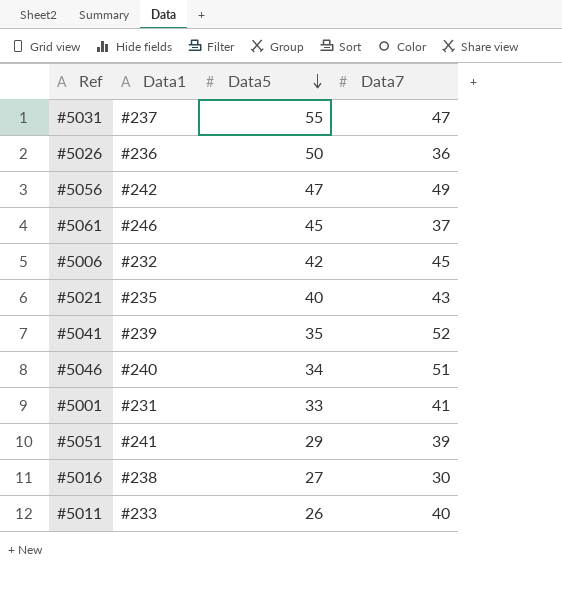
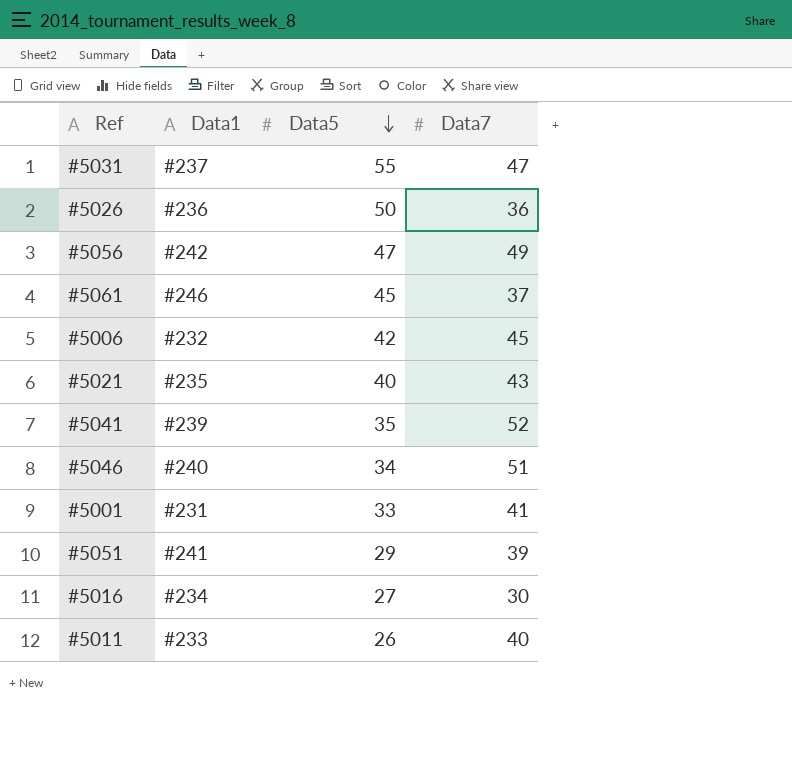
#5016 | Data1: #238 -> #234

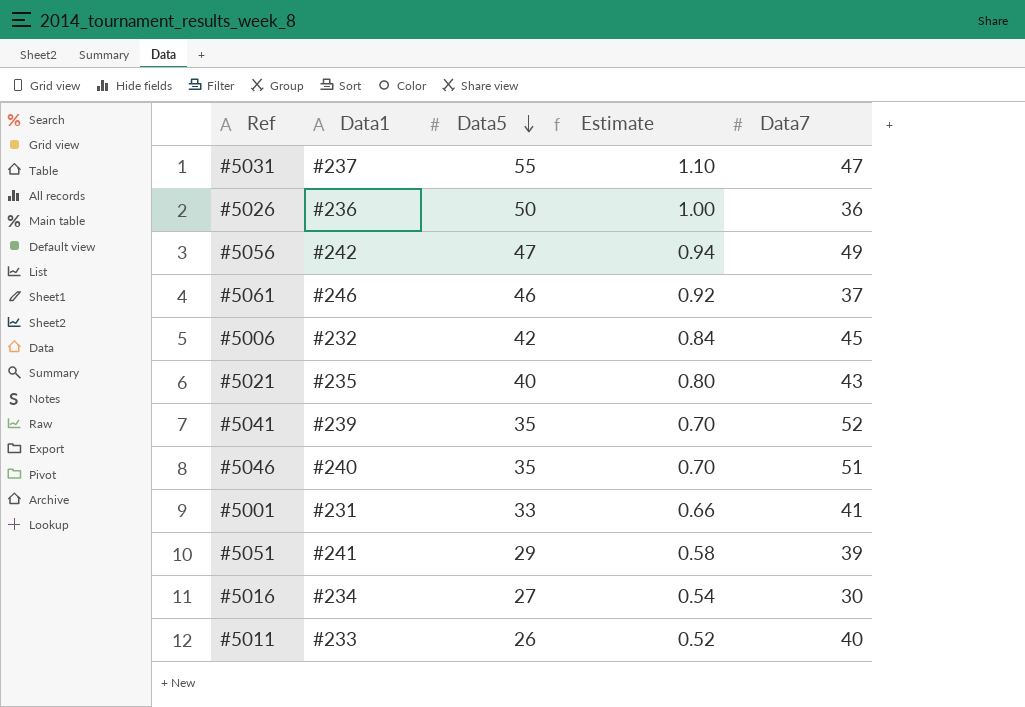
column Estimate | formula: none -> [Data5] * 0.02
#5061 | Data5: 45 -> 46
#5046 | Data5: 34 -> 35

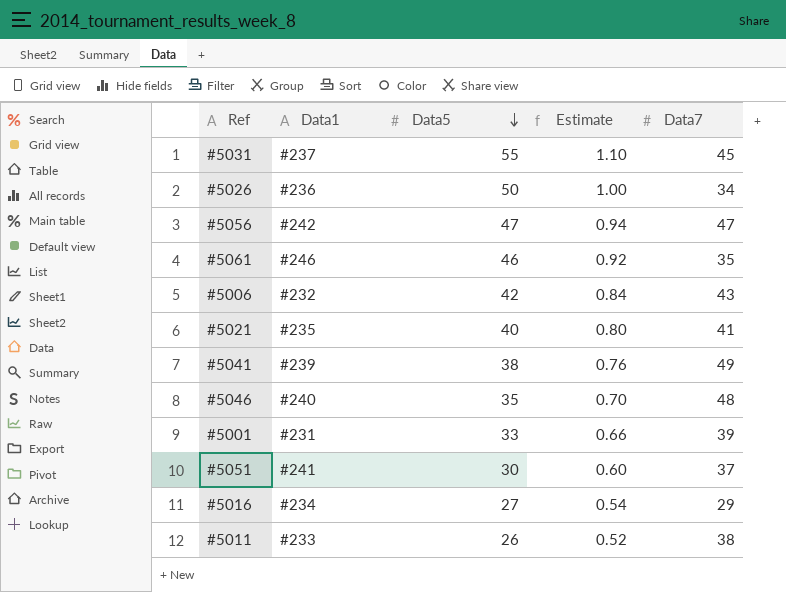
#5031 | Data7: 47 -> 45
#5026 | Data7: 36 -> 34
#5056 | Data7: 49 -> 47
#5061 | Data7: 37 -> 35
#5006 | Data7: 45 -> 43
#5021 | Data7: 43 -> 41
#5041 | Data5: 35 -> 38
#5041 | Estimate: 0.70 -> 0.76
#5041 | Data7: 52 -> 49
#5046 | Data7: 51 -> 48
#5001 | Data7: 41 -> 39
#5051 | Data5: 29 -> 30
#5051 | Estimate: 0.58 -> 0.60
#5051 | Data7: 39 -> 37
#5016 | Data7: 30 -> 29
#5011 | Data7: 40 -> 38

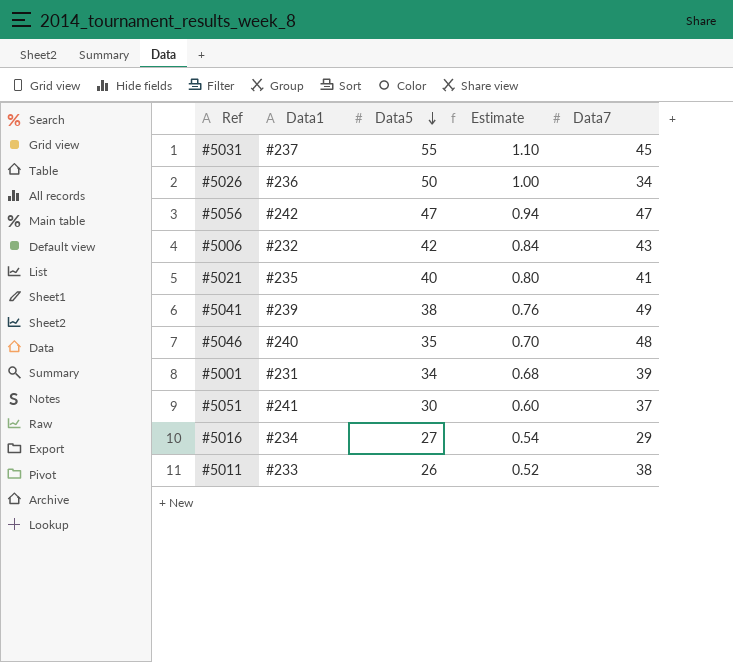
row #5061: #246 | 46 | 0.92 | 35 -> none
#5001 | Data5: 33 -> 34
#5001 | Estimate: 0.66 -> 0.68

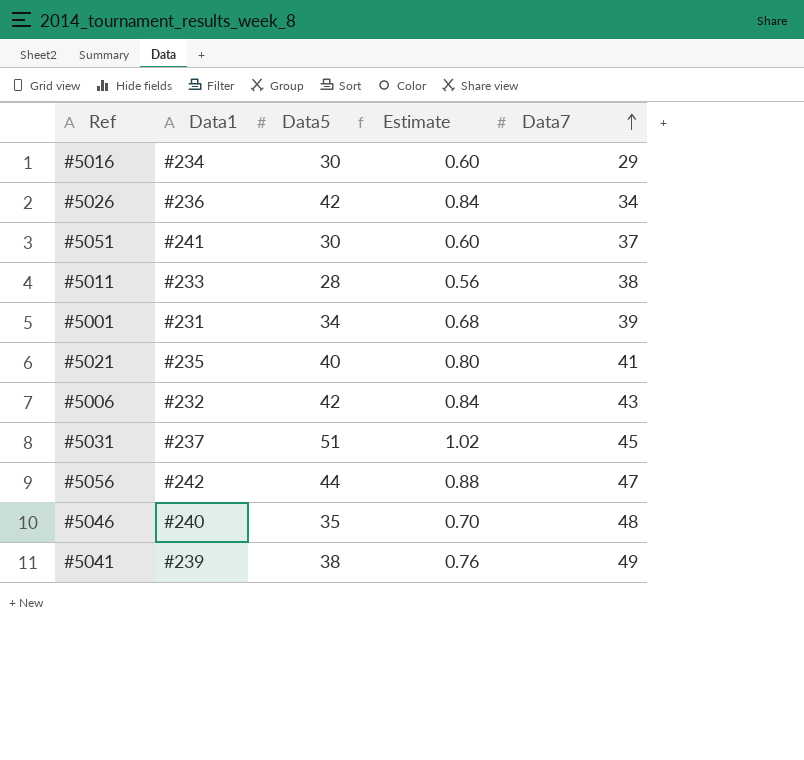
row order: Data5 descending -> Data7 ascending
#5016 | Data5: 27 -> 30
#5016 | Estimate: 0.54 -> 0.60
#5026 | Data5: 50 -> 42
#5026 | Estimate: 1.00 -> 0.84
#5011 | Data5: 26 -> 28
#5011 | Estimate: 0.52 -> 0.56
#5031 | Data5: 55 -> 51
#5031 | Estimate: 1.10 -> 1.02
#5056 | Data5: 47 -> 44
#5056 | Estimate: 0.94 -> 0.88

